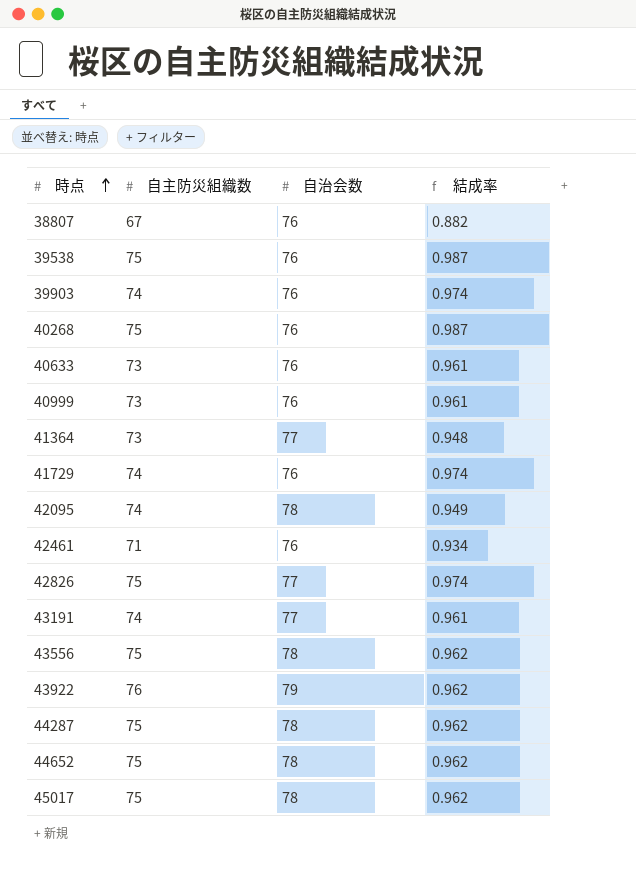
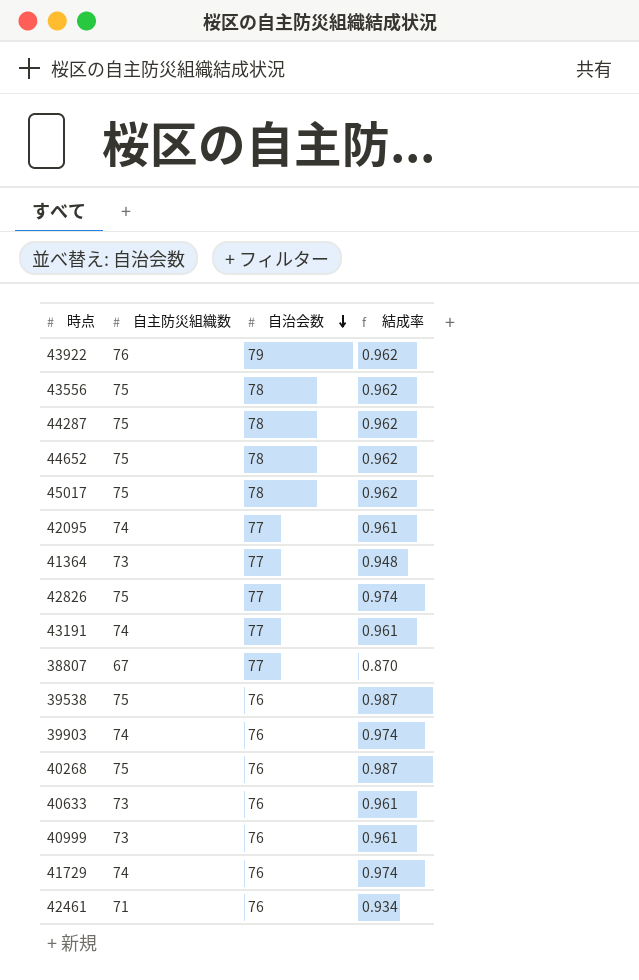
row order: 時点 ascending -> 自治会数 descending
42095 | 自治会数: 78 -> 77
42095 | 結成率: 0.949 -> 0.961
38807 | 自治会数: 76 -> 77
38807 | 結成率: 0.882 -> 0.870

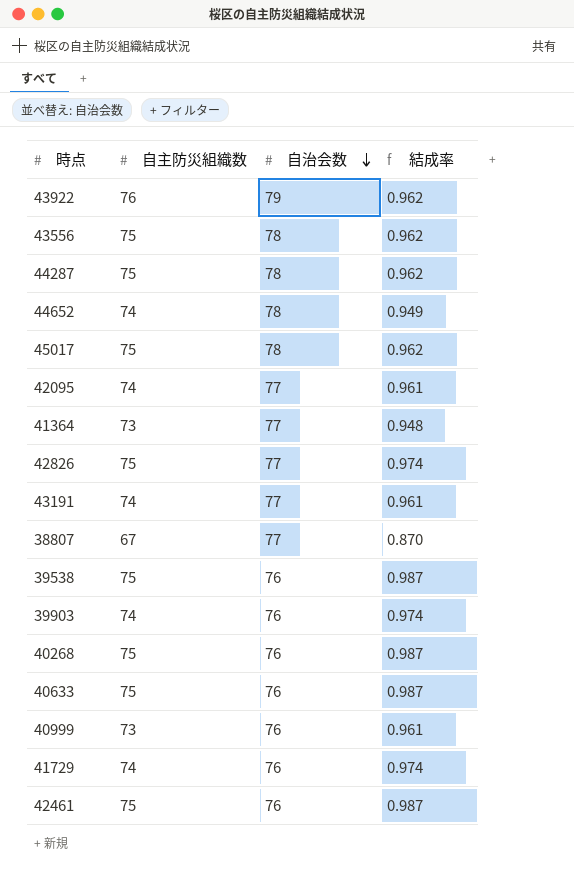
44652 | 自主防災組織数: 75 -> 74
44652 | 結成率: 0.962 -> 0.949
40633 | 自主防災組織数: 73 -> 75
40633 | 結成率: 0.961 -> 0.987
42461 | 自主防災組織数: 71 -> 75
42461 | 結成率: 0.934 -> 0.987

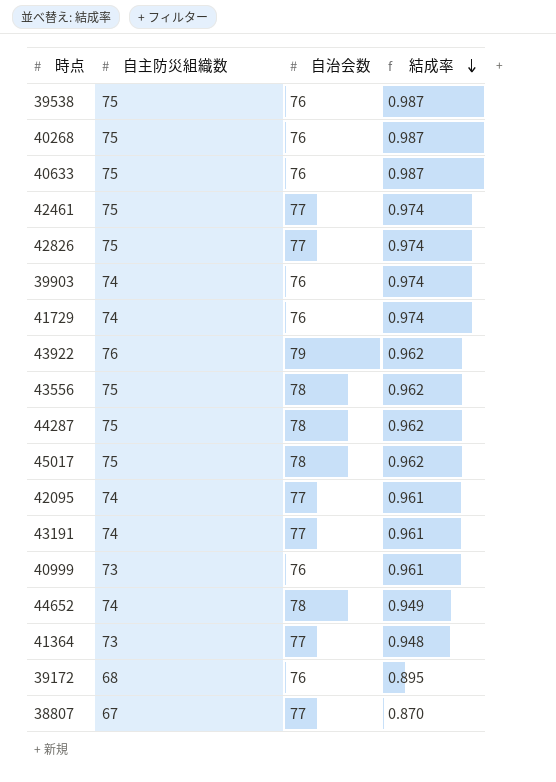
row order: 自治会数 descending -> 結成率 descending
42461 | 自治会数: 76 -> 77
42461 | 結成率: 0.987 -> 0.974
row 39172: none -> 68 | 76 | 0.895

